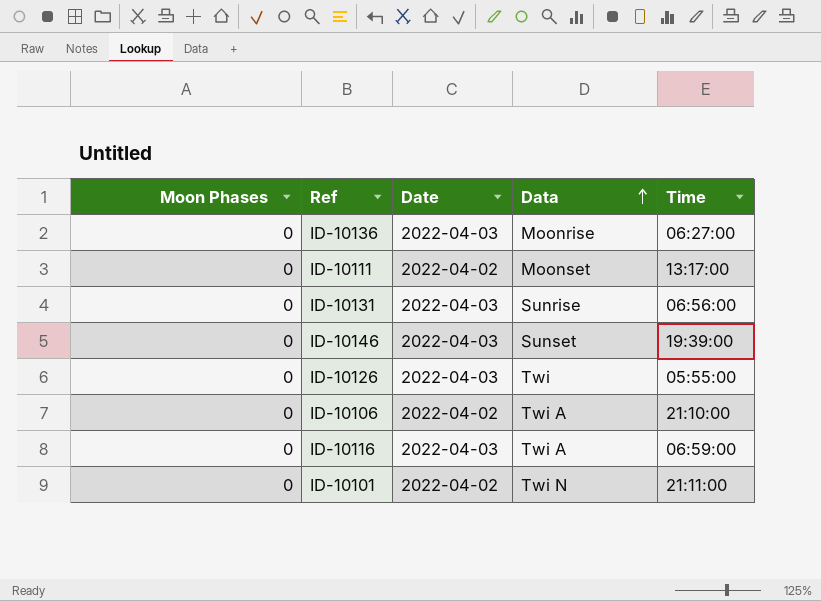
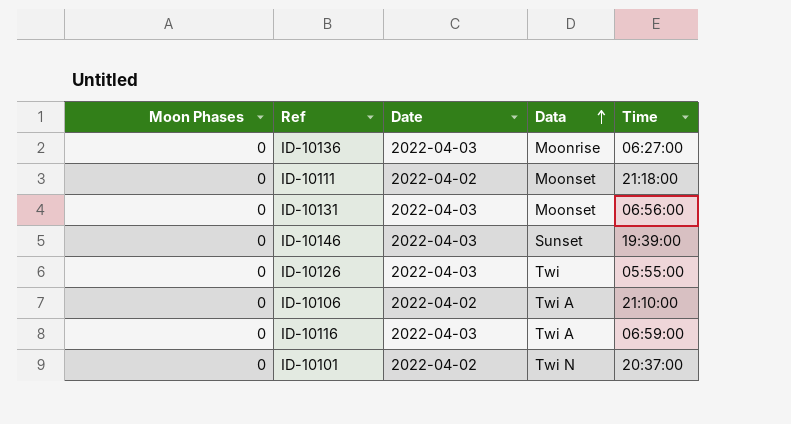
ID-10111 | Time: 13:17:00 -> 21:18:00
ID-10131 | Data: Sunrise -> Moonset
ID-10101 | Time: 21:11:00 -> 20:37:00

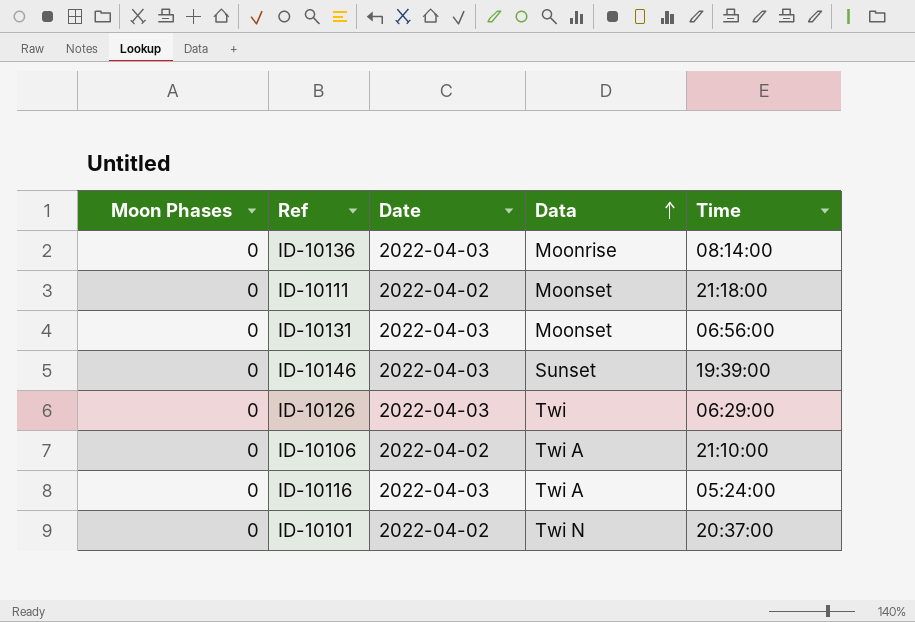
ID-10136 | Time: 06:27:00 -> 08:14:00
ID-10126 | Time: 05:55:00 -> 06:29:00
ID-10116 | Time: 06:59:00 -> 05:24:00

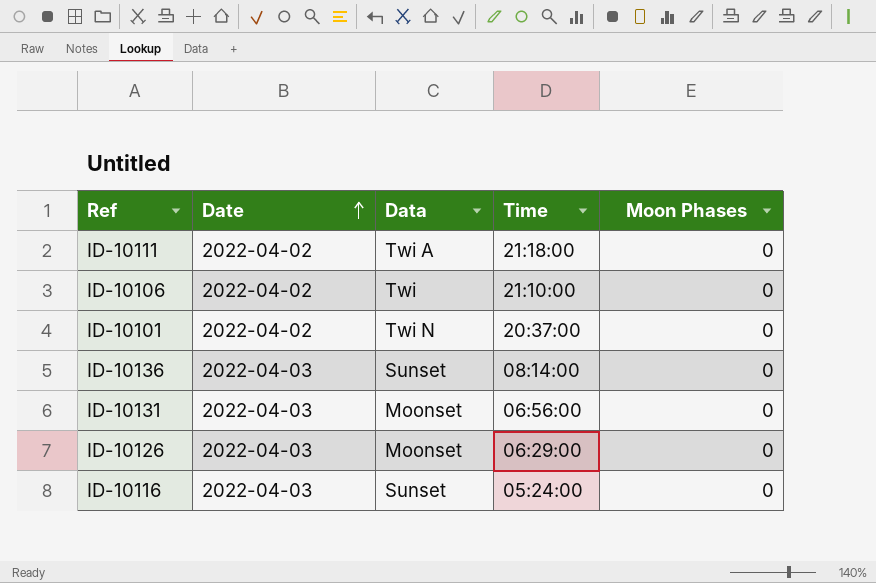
row order: Data ascending -> Date ascending
column Moon Phases | position: 1 -> 5
row ID-10146: 0 | 2022-04-03 | Sunset | 19:39:00 -> none
ID-10111 | Data: Moonset -> Twi A
ID-10106 | Data: Twi A -> Twi
ID-10136 | Data: Moonrise -> Sunset
ID-10126 | Data: Twi -> Moonset
ID-10116 | Data: Twi A -> Sunset

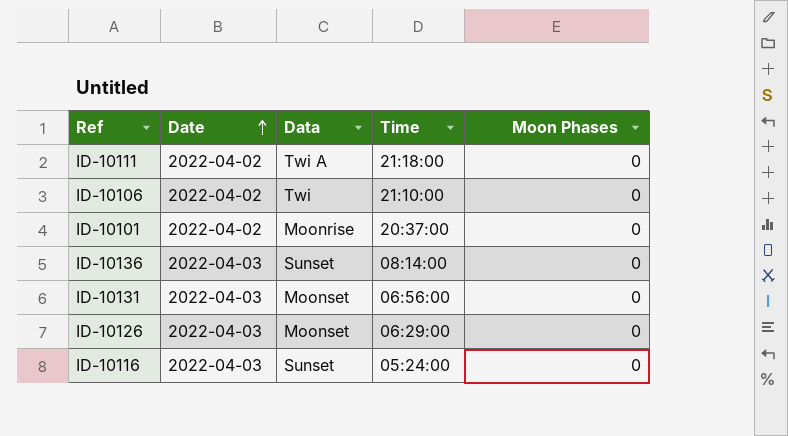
ID-10101 | Data: Twi N -> Moonrise

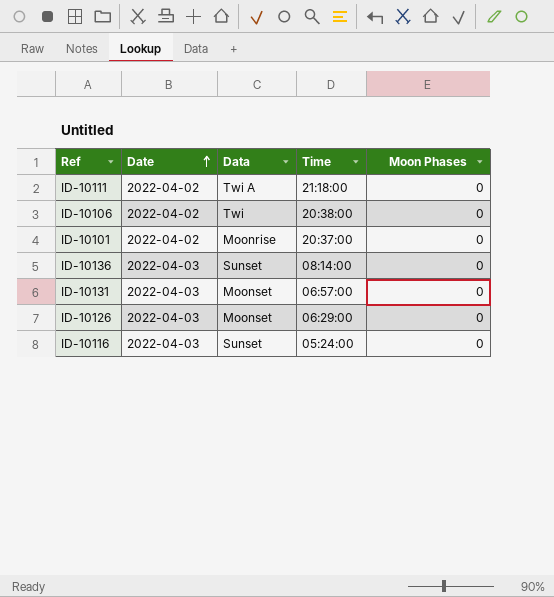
ID-10106 | Time: 21:10:00 -> 20:38:00
ID-10131 | Time: 06:56:00 -> 06:57:00

